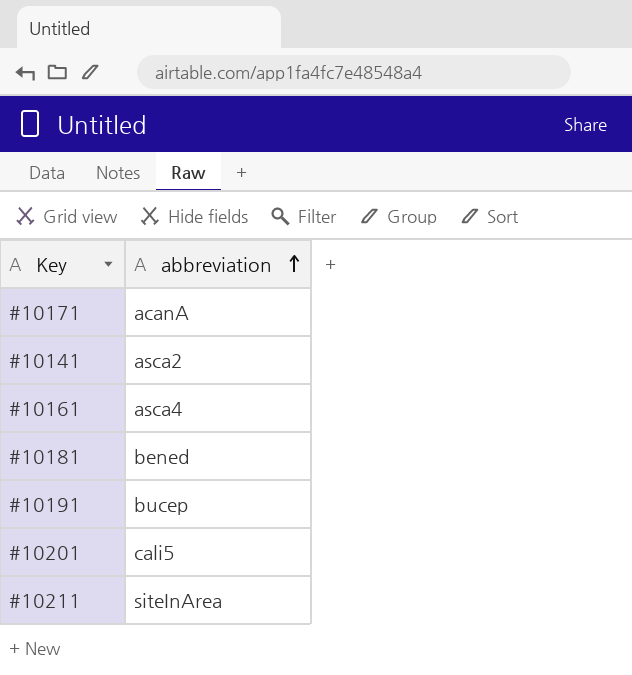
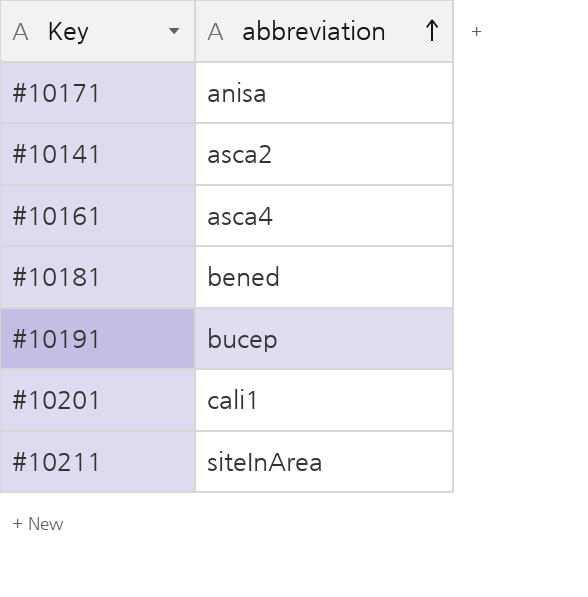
#10171 | abbreviation: acanA -> anisa
#10201 | abbreviation: cali5 -> cali1

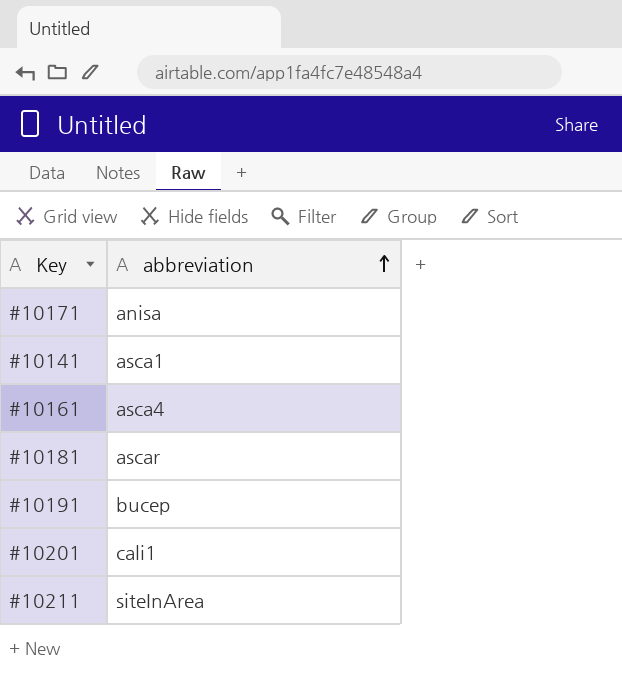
#10141 | abbreviation: asca2 -> asca1
#10181 | abbreviation: bened -> ascar

